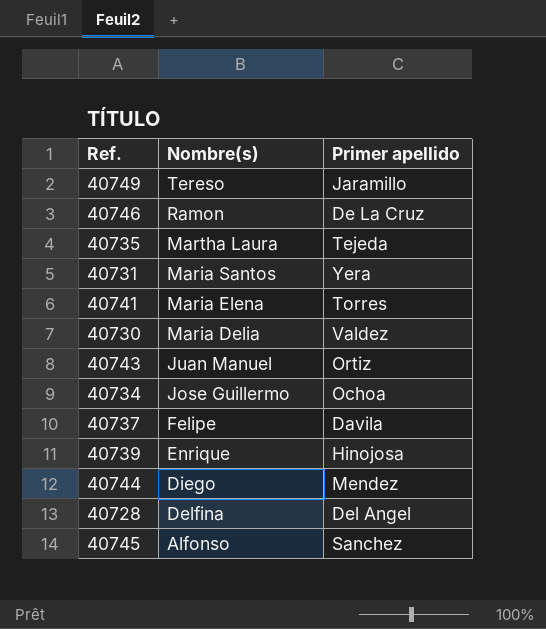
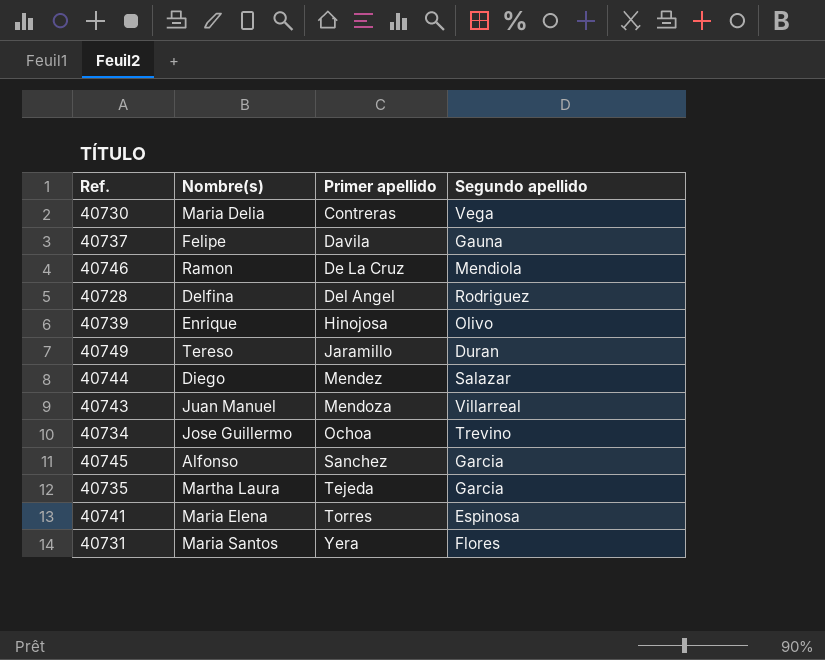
row order: Nombre(s) descending -> Primer apellido ascending
column Segundo apellido | position: none -> 4
40730 | Primer apellido: Valdez -> Contreras
40743 | Primer apellido: Ortiz -> Mendoza

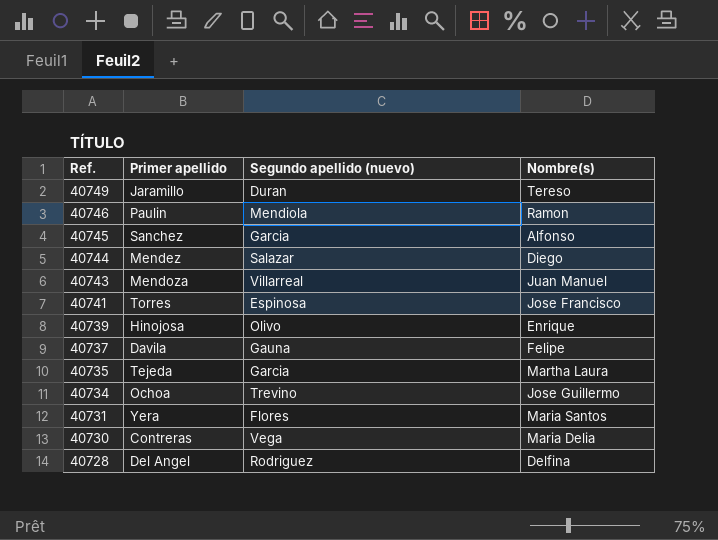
row order: Primer apellido ascending -> Ref. descending
column name: Segundo apellido -> Segundo apellido (nuevo)
column Nombre(s) | position: 2 -> 4
40746 | Primer apellido: De La Cruz -> Paulin
40741 | Nombre(s): Maria Elena -> Jose Francisco

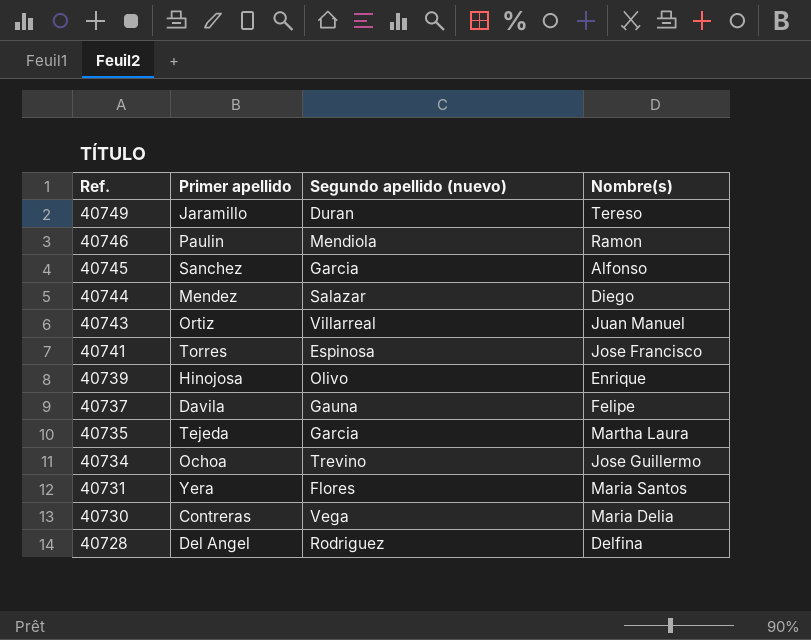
40743 | Primer apellido: Mendoza -> Ortiz

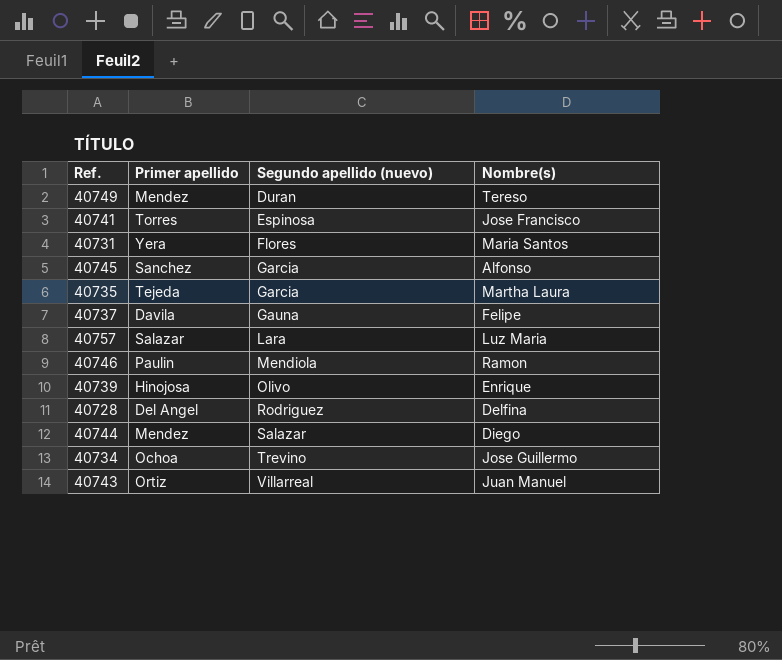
row order: Ref. descending -> Segundo apellido (nuevo) ascending
row 40730: Contreras | Vega | Maria Delia -> none
40749 | Primer apellido: Jaramillo -> Mendez
row 40757: none -> Salazar | Lara | Luz Maria

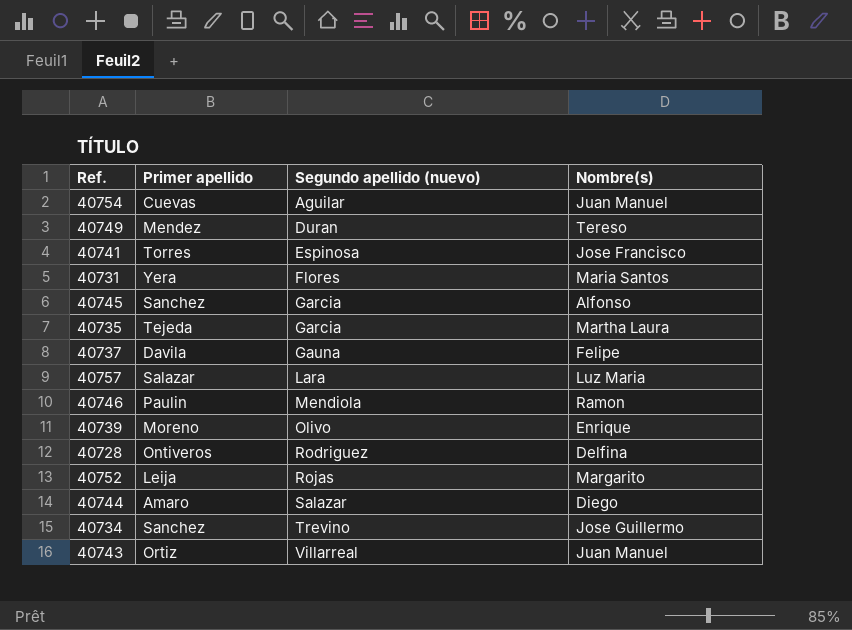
row 40754: none -> Cuevas | Aguilar | Juan Manuel
40739 | Primer apellido: Hinojosa -> Moreno
40728 | Primer apellido: Del Angel -> Ontiveros
row 40752: none -> Leija | Rojas | Margarito
40744 | Primer apellido: Mendez -> Amaro
40734 | Primer apellido: Ochoa -> Sanchez

